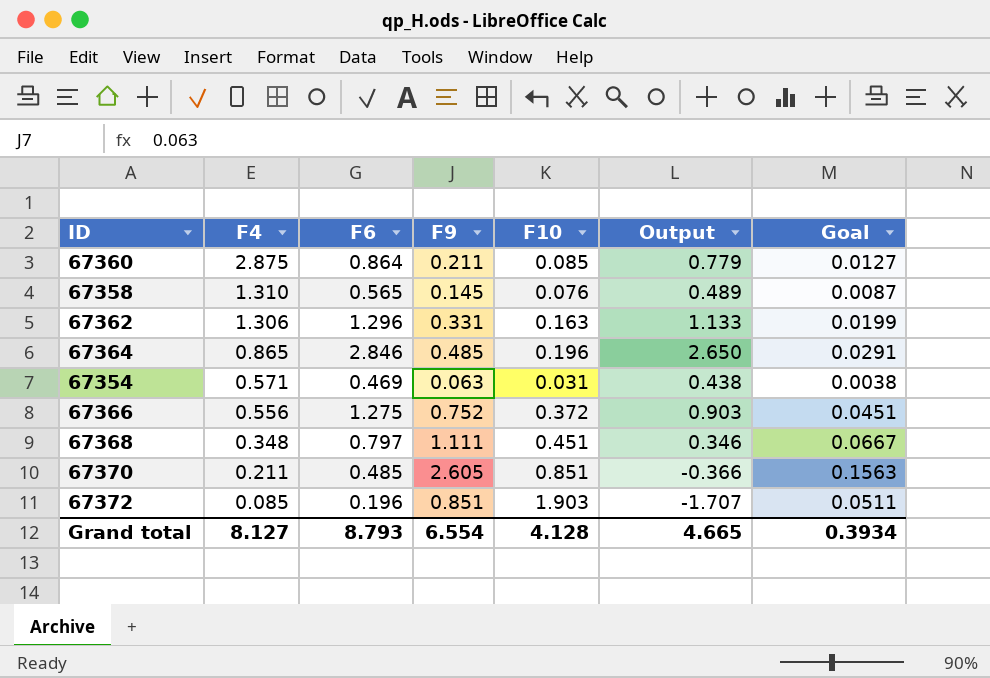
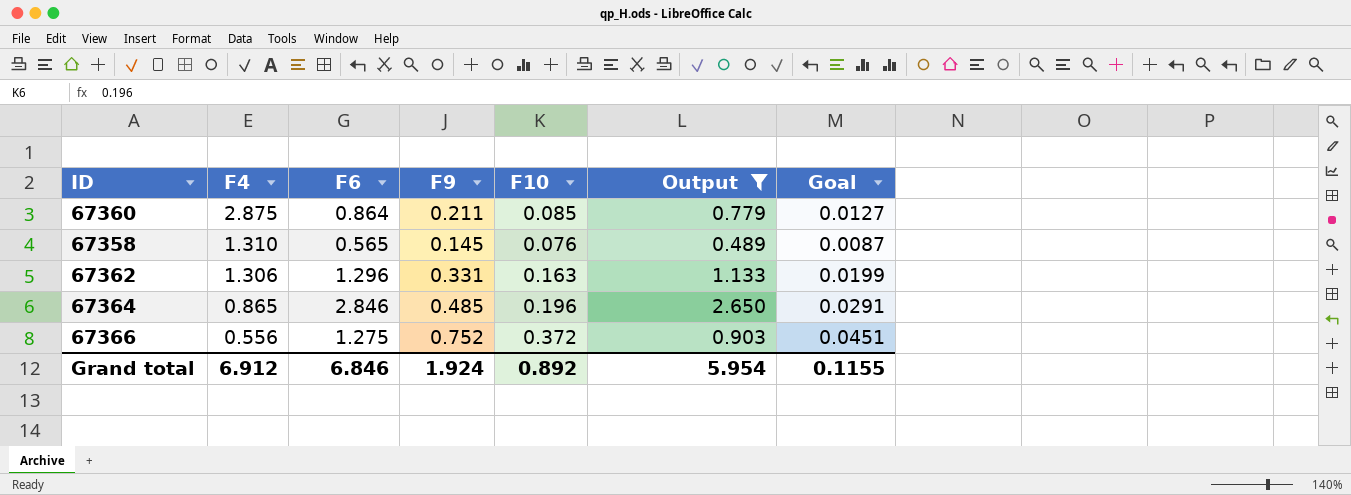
filter: none -> Output >= 0.489
Grand total | F4: 8.127 -> 6.912
Grand total | F6: 8.793 -> 6.846
Grand total | F9: 6.554 -> 1.924
Grand total | F10: 4.128 -> 0.892
Grand total | Output: 4.665 -> 5.954
Grand total | Goal: 0.3934 -> 0.1155

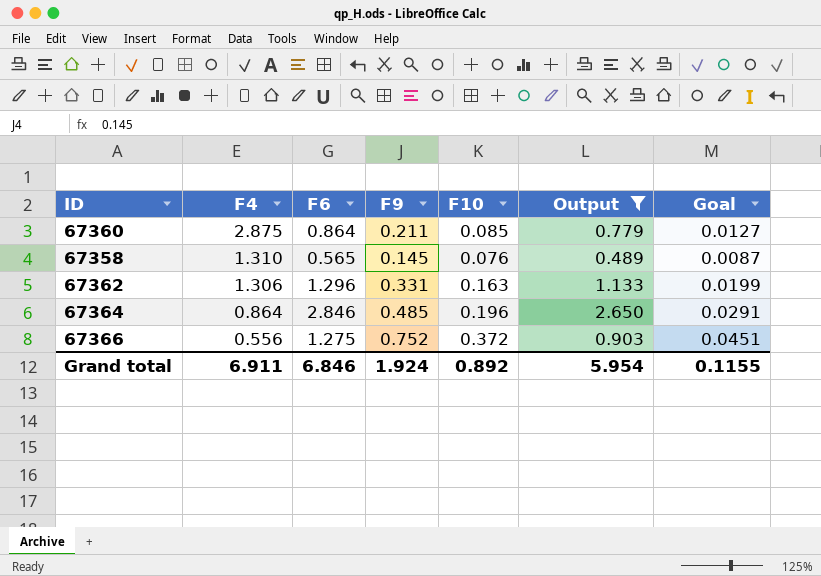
67364 | F4: 0.865 -> 0.864
Grand total | F4: 6.912 -> 6.911

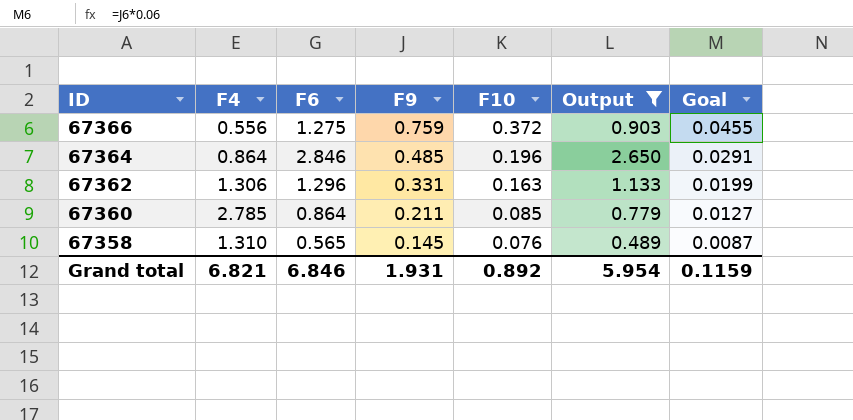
row order: F4 descending -> ID descending
67366 | F9: 0.752 -> 0.759
67366 | Goal: 0.0451 -> 0.0455
67360 | F4: 2.875 -> 2.785
Grand total | F4: 6.911 -> 6.821
Grand total | F9: 1.924 -> 1.931
Grand total | Goal: 0.1155 -> 0.1159

